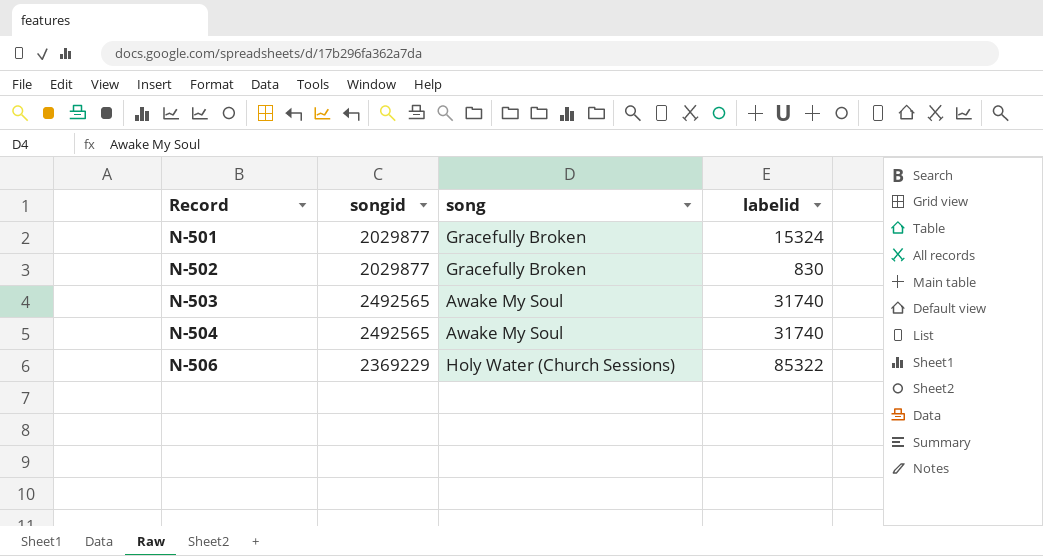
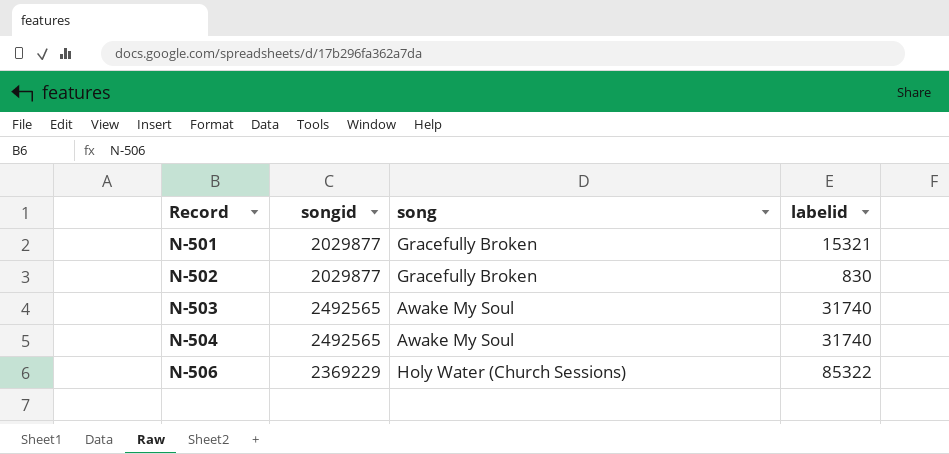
N-501 | labelid: 15324 -> 15321

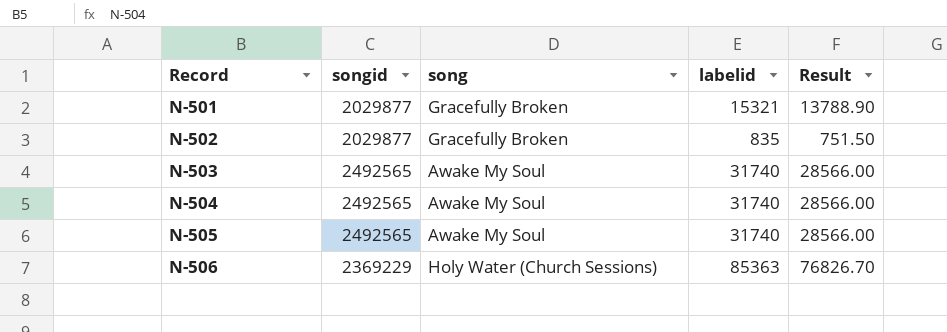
column Result | formula: none -> [labelid] * 0.9
N-502 | labelid: 830 -> 835
row N-505: none -> 2492565 | Awake My Soul | 31740 | 28566.00
N-506 | labelid: 85322 -> 85363

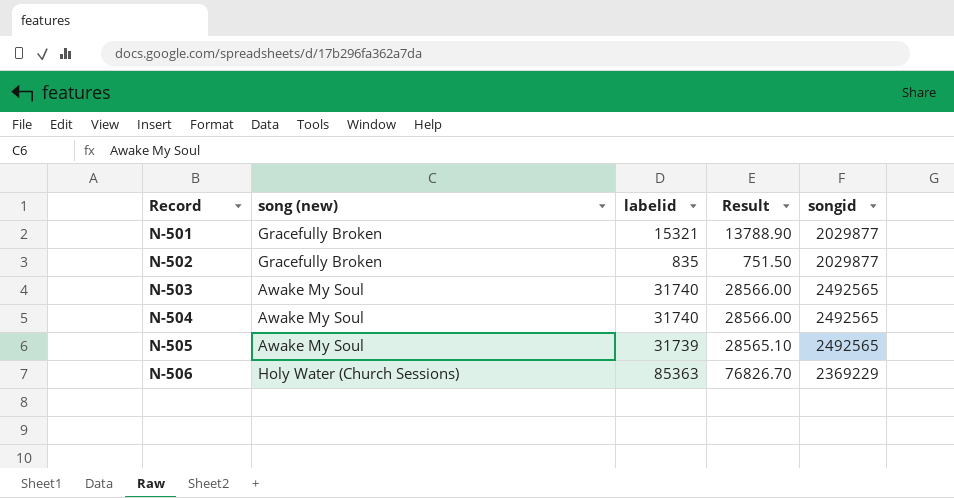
column name: song -> song (new)
column songid | position: 2 -> 5
N-505 | labelid: 31740 -> 31739
N-505 | Result: 28566.00 -> 28565.10

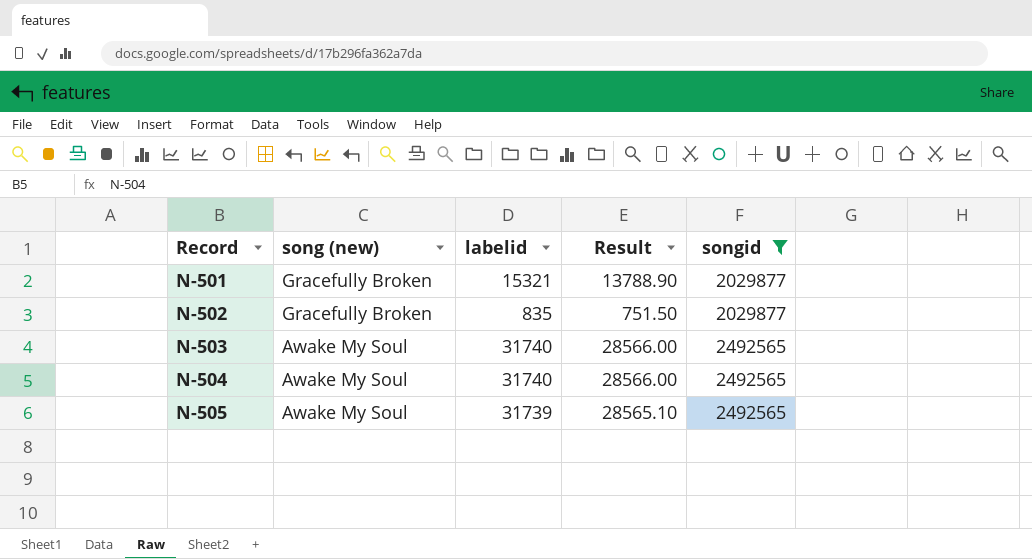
filter: none -> songid != 2369229

